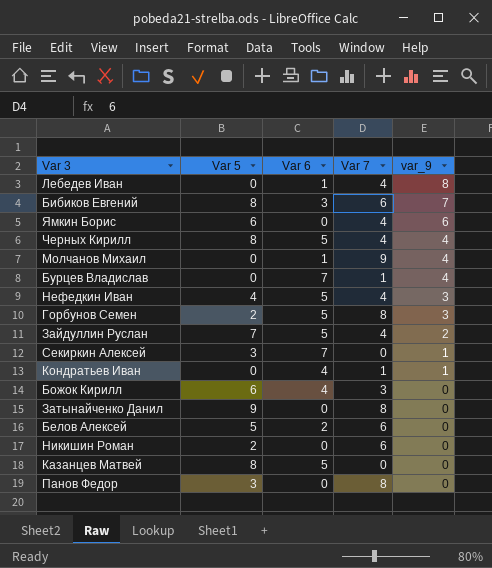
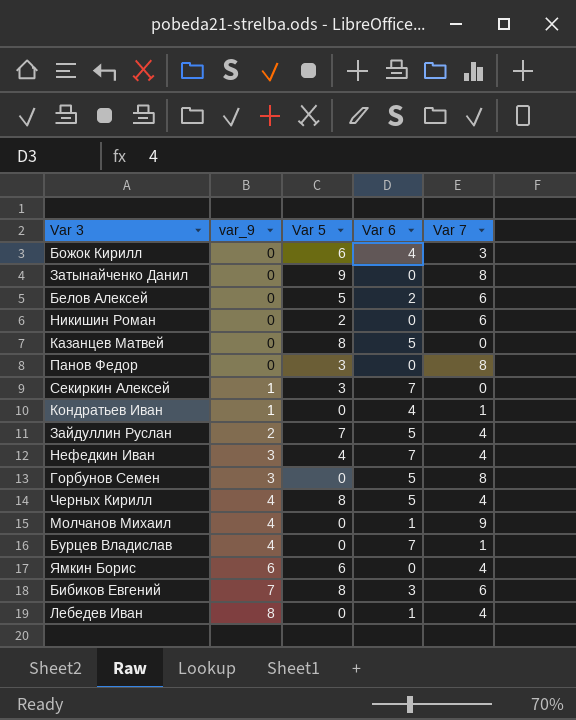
row order: var_9 descending -> var_9 ascending
column var_9 | position: 5 -> 2
Нефедкин Иван | Var 6: 5 -> 7
Горбунов Семен | Var 5: 2 -> 0

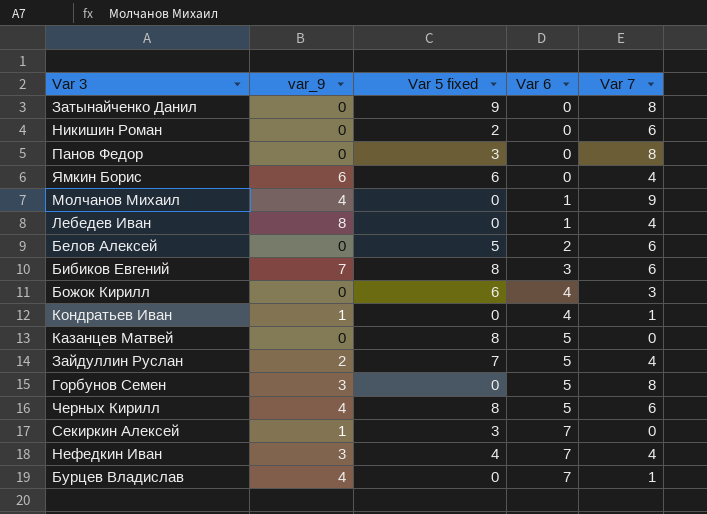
row order: var_9 ascending -> Var 6 ascending
column name: Var 5 -> Var 5 fixed
Черных Кирилл | Var 7: 4 -> 6

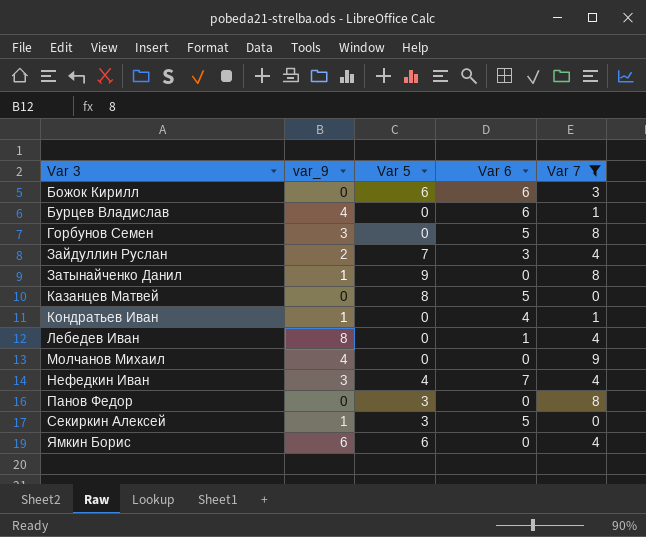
filter: none -> Var 7 != 6
row order: Var 6 ascending -> Var 3 ascending
column name: Var 5 fixed -> Var 5
Божок Кирилл | Var 6: 4 -> 6
Бурцев Владислав | Var 6: 7 -> 6
Зайдуллин Руслан | Var 6: 5 -> 3
Затынайченко Данил | var_9: 0 -> 1
Молчанов Михаил | Var 6: 1 -> 0
Секиркин Алексей | Var 6: 7 -> 5

